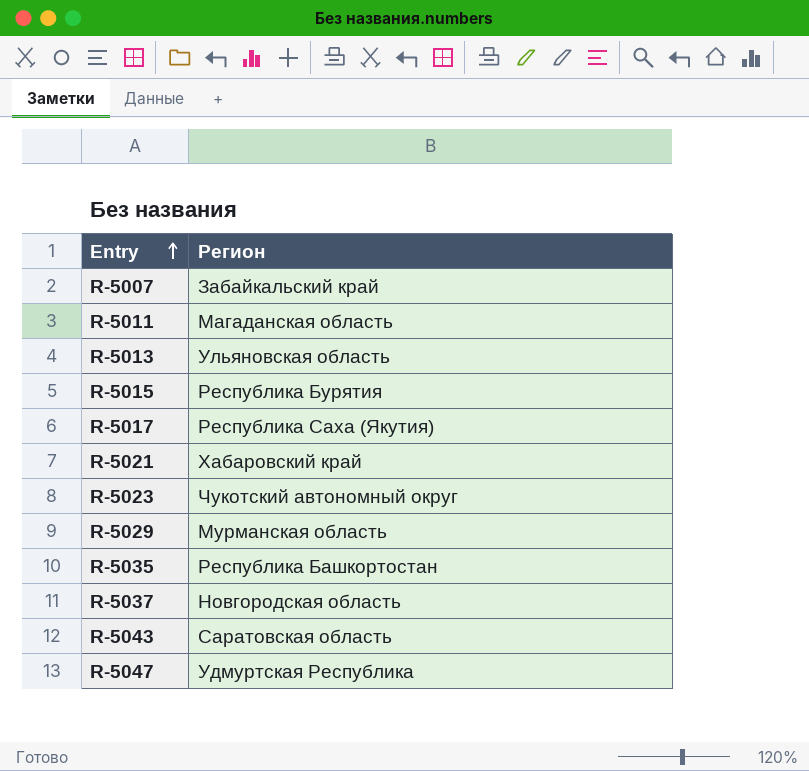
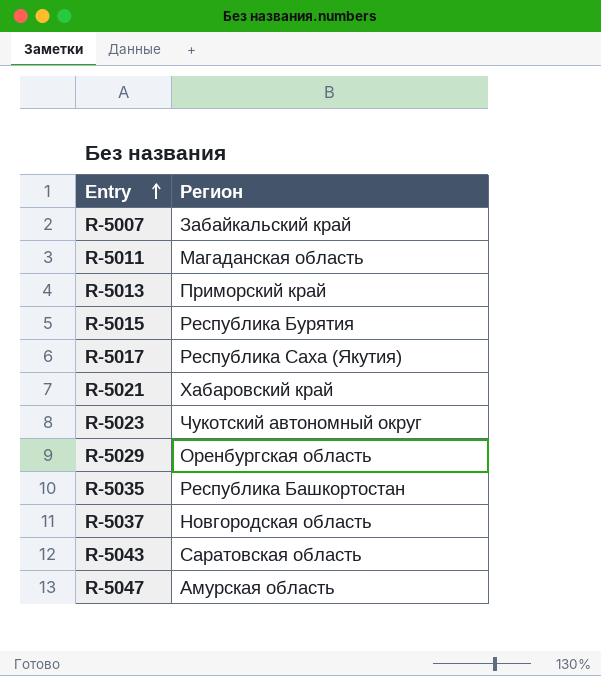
R-5013 | Регион: Ульяновская область -> Приморский край
R-5029 | Регион: Мурманская область -> Оренбургская область
R-5047 | Регион: Удмуртская Республика -> Амурская область

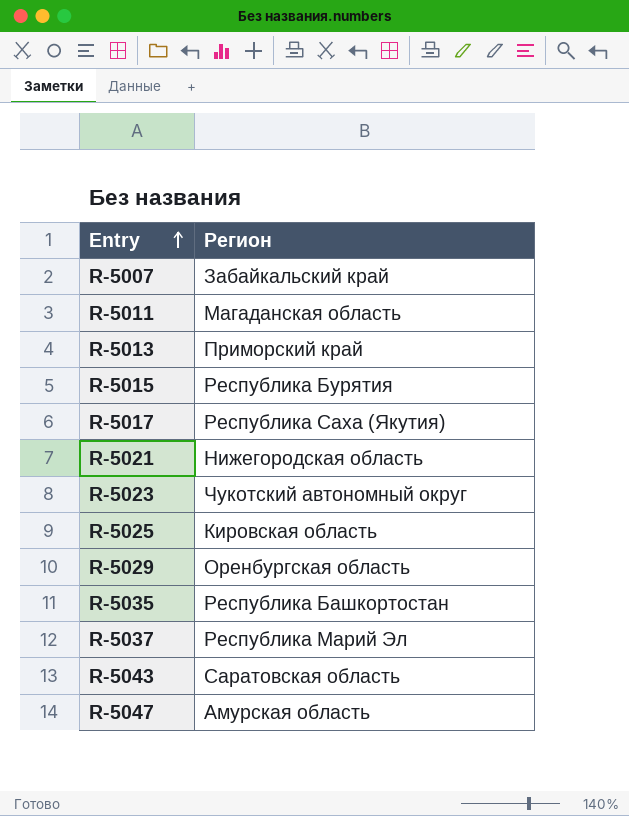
R-5021 | Регион: Хабаровский край -> Нижегородская область
row R-5025: none -> Кировская область
R-5037 | Регион: Новгородская область -> Республика Марий Эл

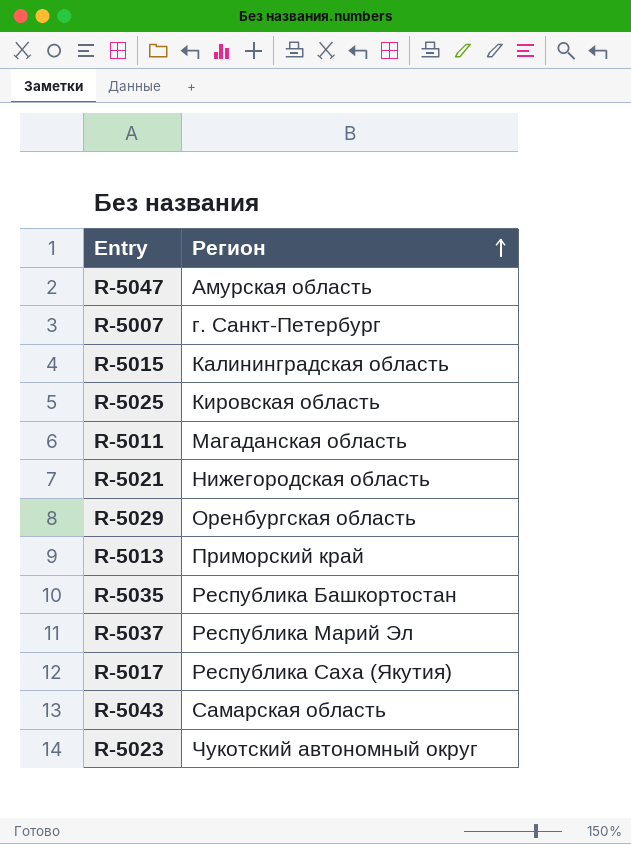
row order: Entry ascending -> Регион ascending
R-5007 | Регион: Забайкальский край -> г. Санкт-Петербург
R-5015 | Регион: Республика Бурятия -> Калининградская область
R-5043 | Регион: Саратовская область -> Самарская область

